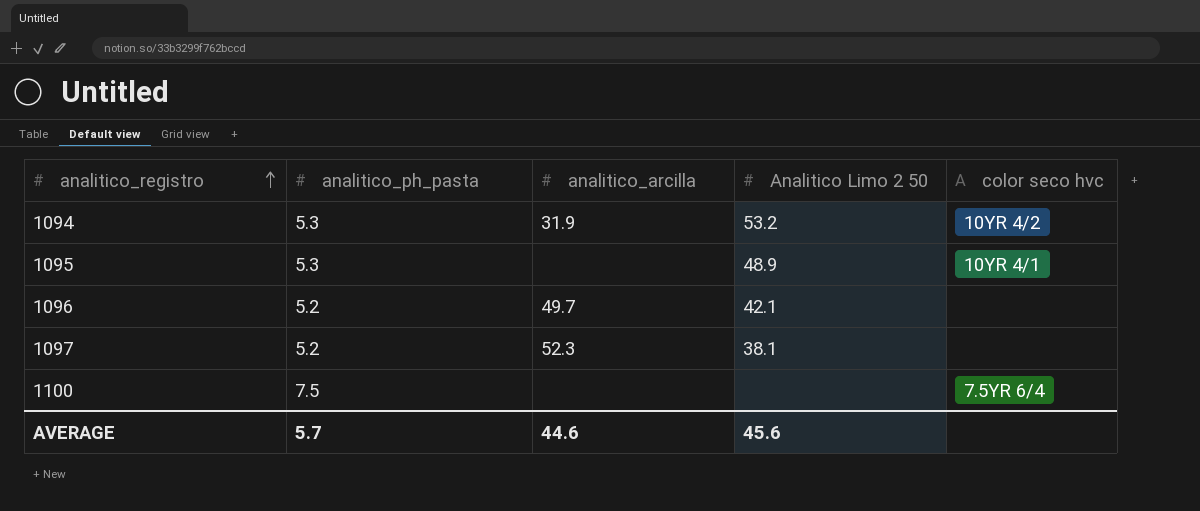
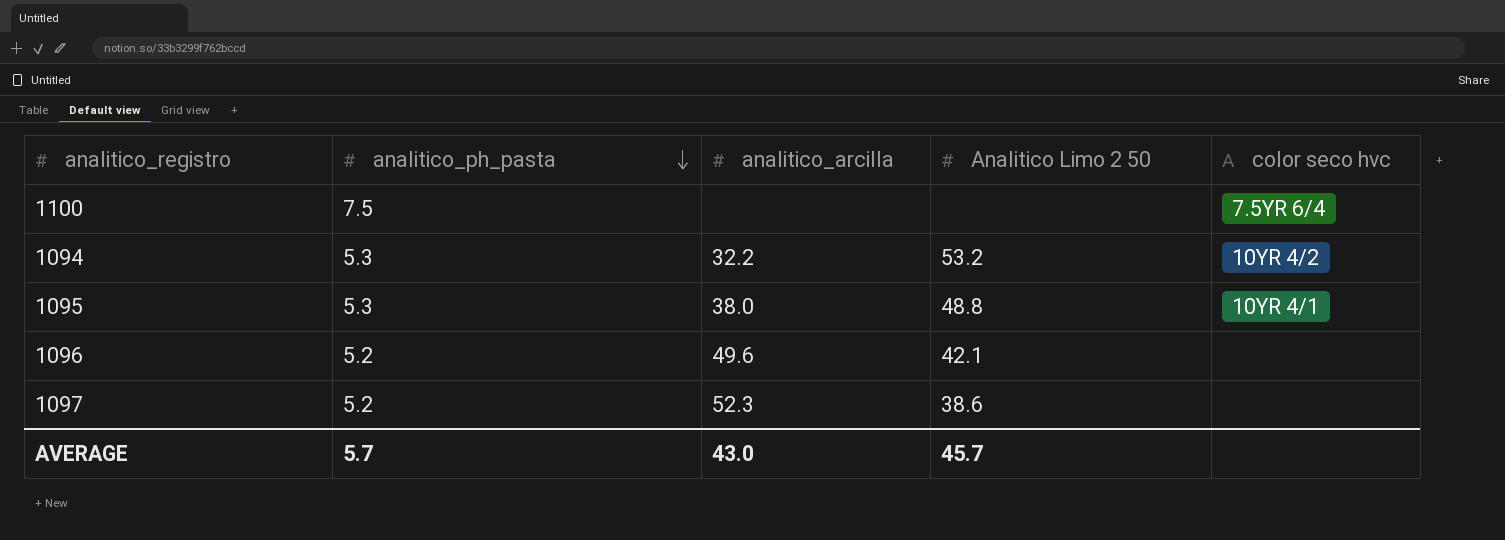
row order: analitico_registro ascending -> analitico_ph_pasta descending
1094 | analitico_arcilla: 31.9 -> 32.2
1095 | analitico_arcilla: none -> 38.0
1095 | Analitico Limo 2 50: 48.9 -> 48.8
1096 | analitico_arcilla: 49.7 -> 49.6
1097 | Analitico Limo 2 50: 38.1 -> 38.6
AVERAGE | analitico_arcilla: 44.6 -> 43.0
AVERAGE | Analitico Limo 2 50: 45.6 -> 45.7

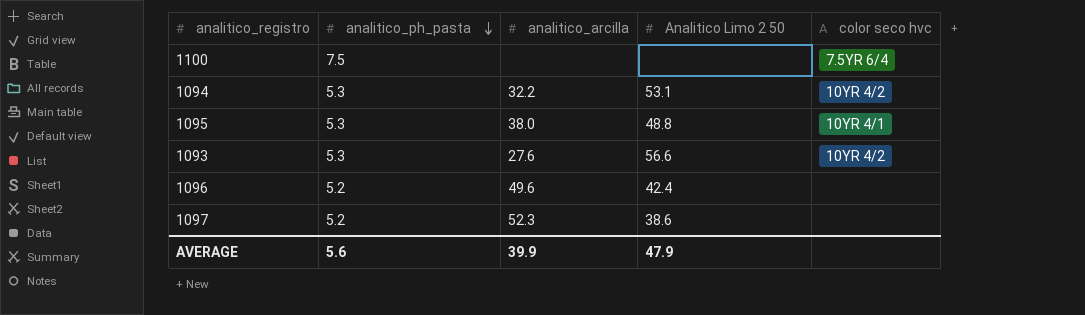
1094 | Analitico Limo 2 50: 53.2 -> 53.1
row 1093: none -> 5.3 | 27.6 | 56.6 | 10YR 4/2
1096 | Analitico Limo 2 50: 42.1 -> 42.4
AVERAGE | analitico_ph_pasta: 5.7 -> 5.6
AVERAGE | analitico_arcilla: 43.0 -> 39.9
AVERAGE | Analitico Limo 2 50: 45.7 -> 47.9

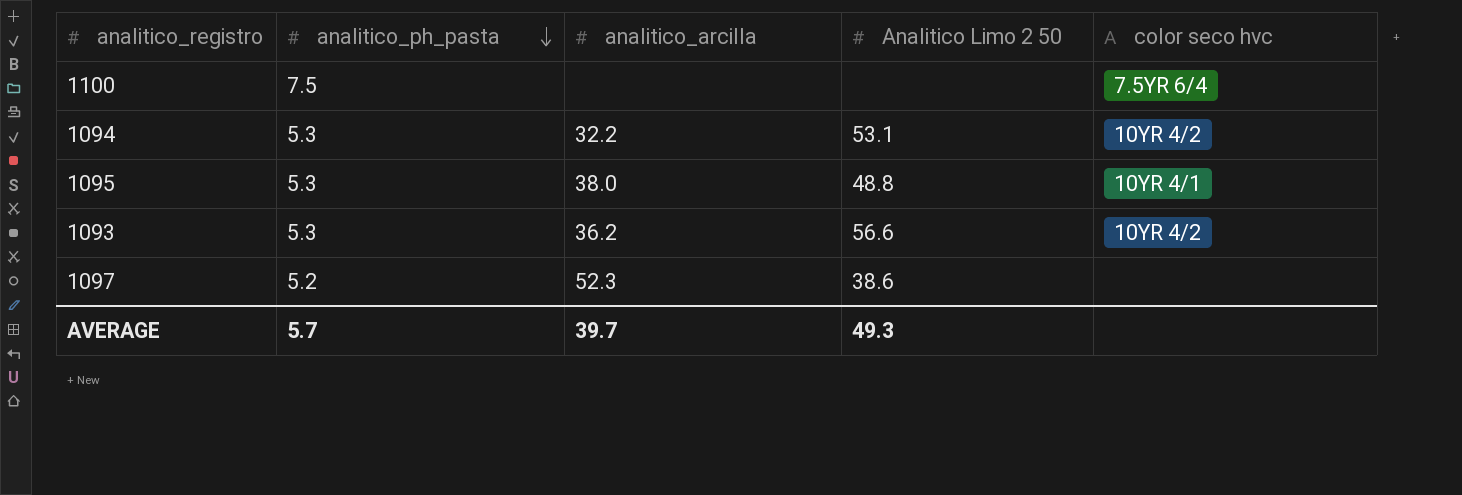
row 1096: 5.2 | 49.6 | 42.4 | none -> none
1093 | analitico_arcilla: 27.6 -> 36.2
AVERAGE | analitico_ph_pasta: 5.6 -> 5.7
AVERAGE | analitico_arcilla: 39.9 -> 39.7
AVERAGE | Analitico Limo 2 50: 47.9 -> 49.3

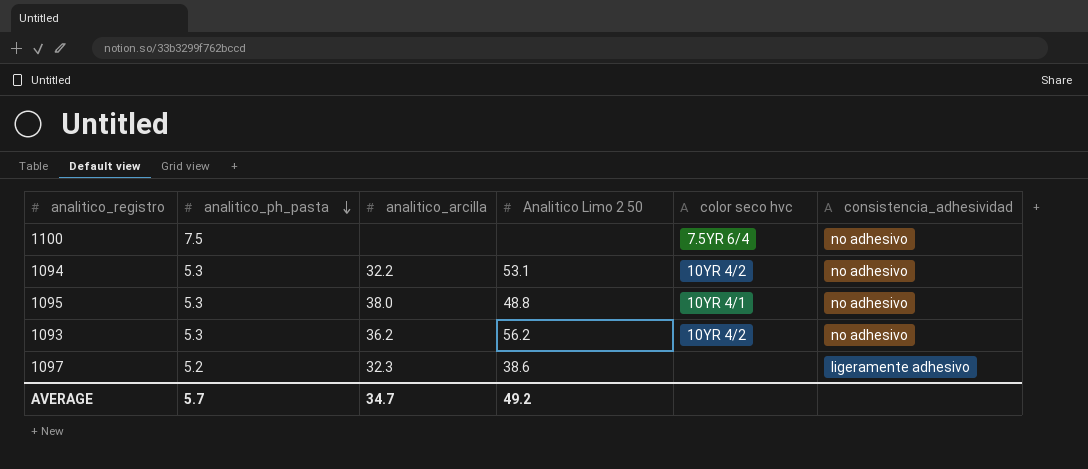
column consistencia_adhesividad | position: none -> 6
1093 | Analitico Limo 2 50: 56.6 -> 56.2
1097 | analitico_arcilla: 52.3 -> 32.3
AVERAGE | analitico_arcilla: 39.7 -> 34.7
AVERAGE | Analitico Limo 2 50: 49.3 -> 49.2

